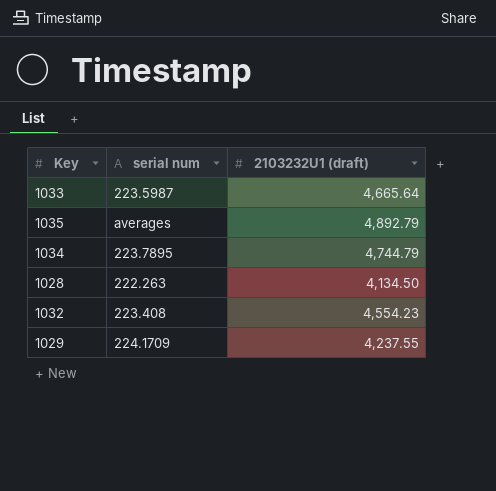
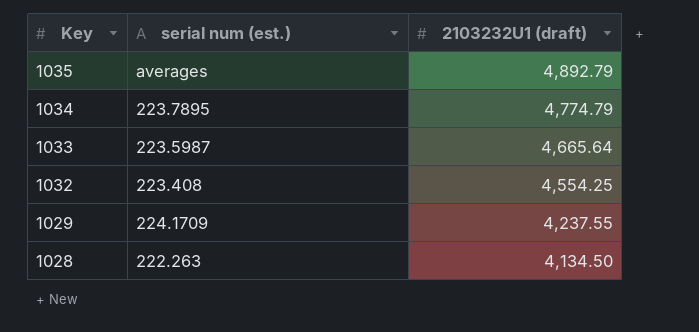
row order: none -> Key descending
column name: serial num -> serial num (est.)
1034 | 2103232U1 (draft): 4,744.79 -> 4,774.79
1032 | 2103232U1 (draft): 4,554.23 -> 4,554.25

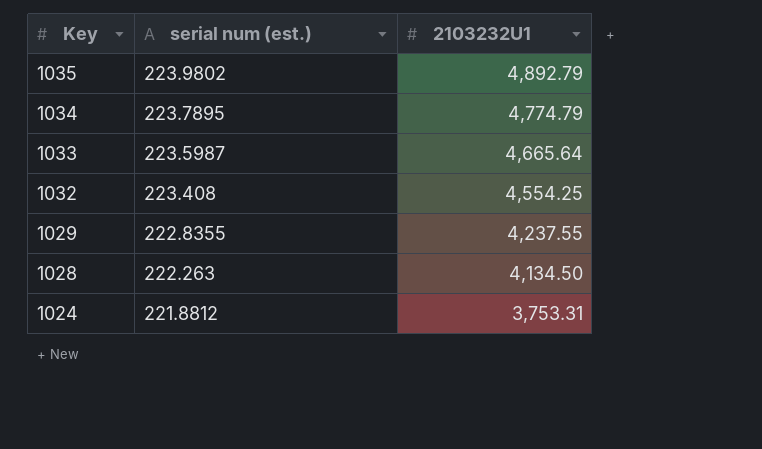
column name: 2103232U1 (draft) -> 2103232U1
1035 | serial num (est.): averages -> 223.9802
1029 | serial num (est.): 224.1709 -> 222.8355
row 1024: none -> 221.8812 | 3,753.31

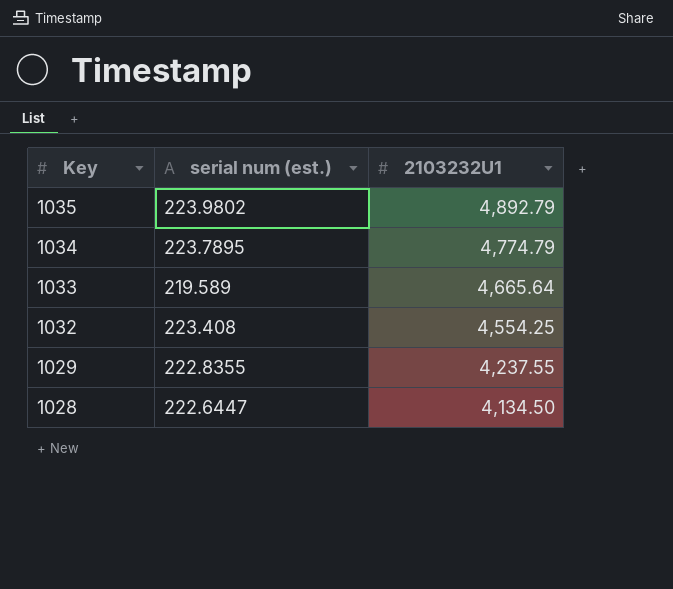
row 1024: 221.8812 | 3,753.31 -> none
1033 | serial num (est.): 223.5987 -> 219.589
1028 | serial num (est.): 222.263 -> 222.6447

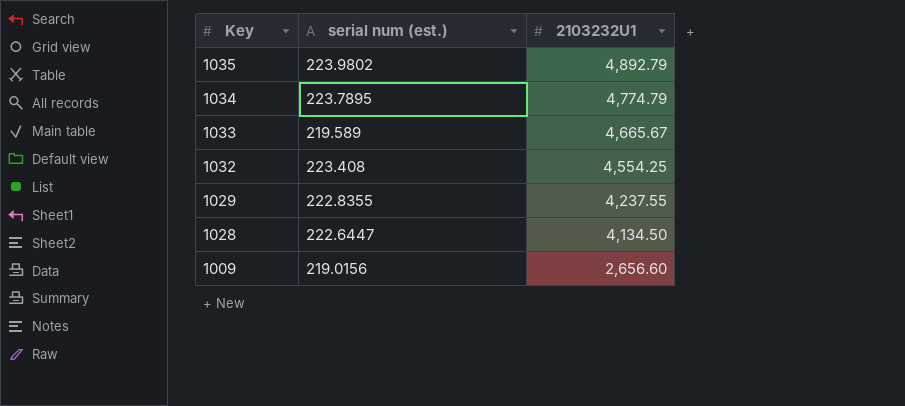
1033 | 2103232U1: 4,665.64 -> 4,665.67
row 1009: none -> 219.0156 | 2,656.60

